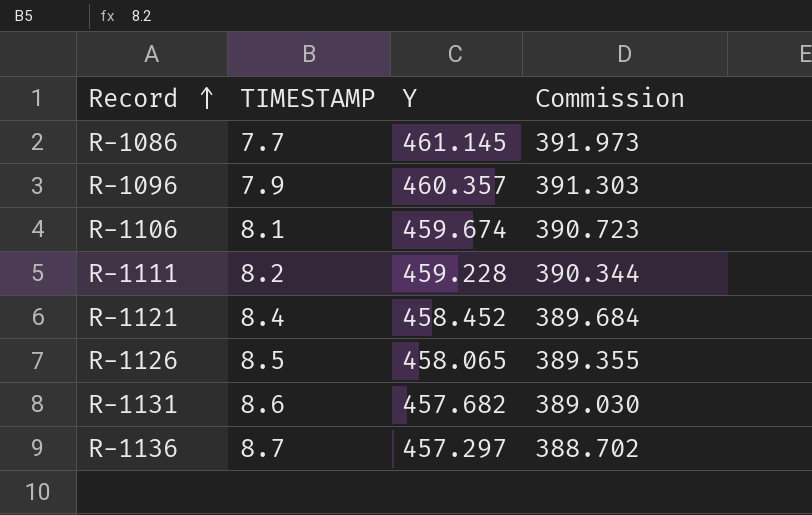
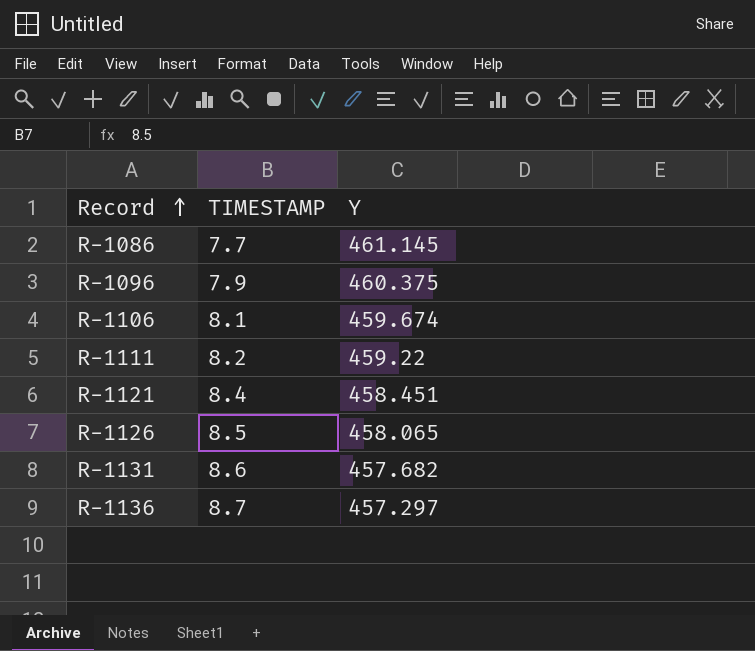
column Commission | formula: [Y] * 0.85 -> none
R-1096 | Y: 460.357 -> 460.375
R-1111 | Y: 459.228 -> 459.22
R-1121 | Y: 458.452 -> 458.451

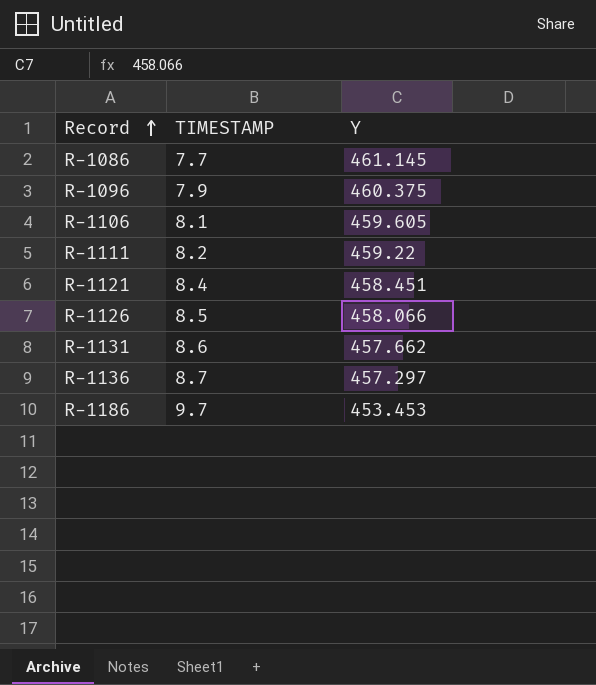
R-1106 | Y: 459.674 -> 459.605
R-1126 | Y: 458.065 -> 458.066
R-1131 | Y: 457.682 -> 457.662
row R-1186: none -> 9.7 | 453.453

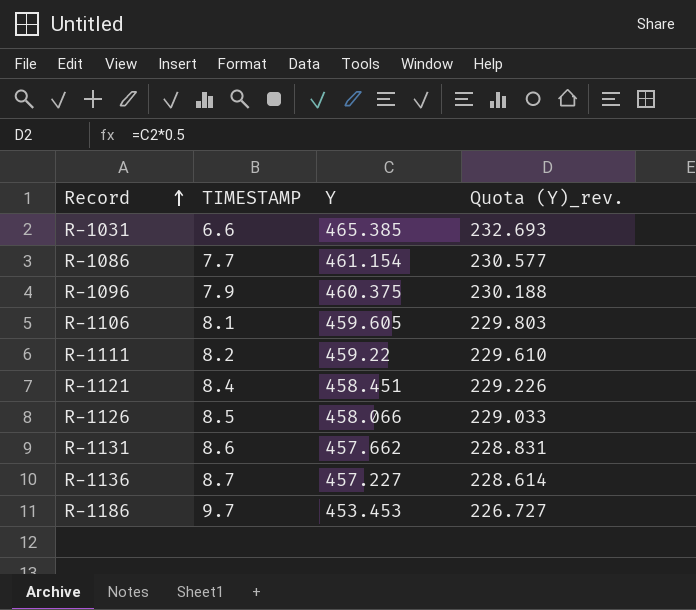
column Quota (Y)_rev. | formula: none -> [Y] * 0.5
row R-1031: none -> 6.6 | 465.385 | 232.693
R-1086 | Y: 461.145 -> 461.154
R-1136 | Y: 457.297 -> 457.227

